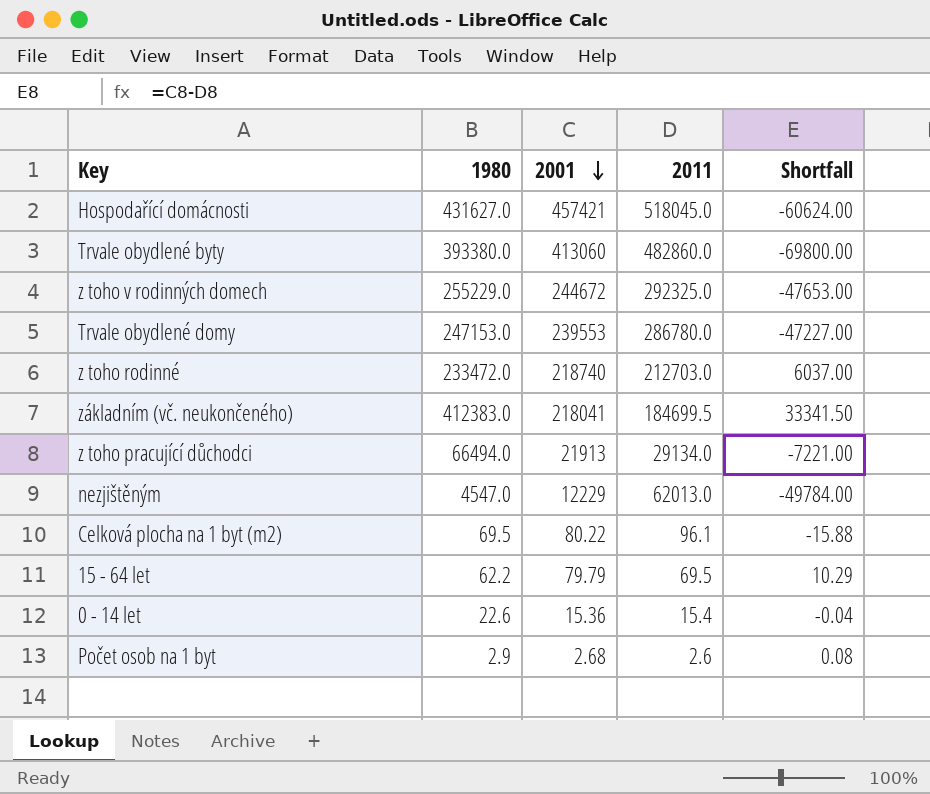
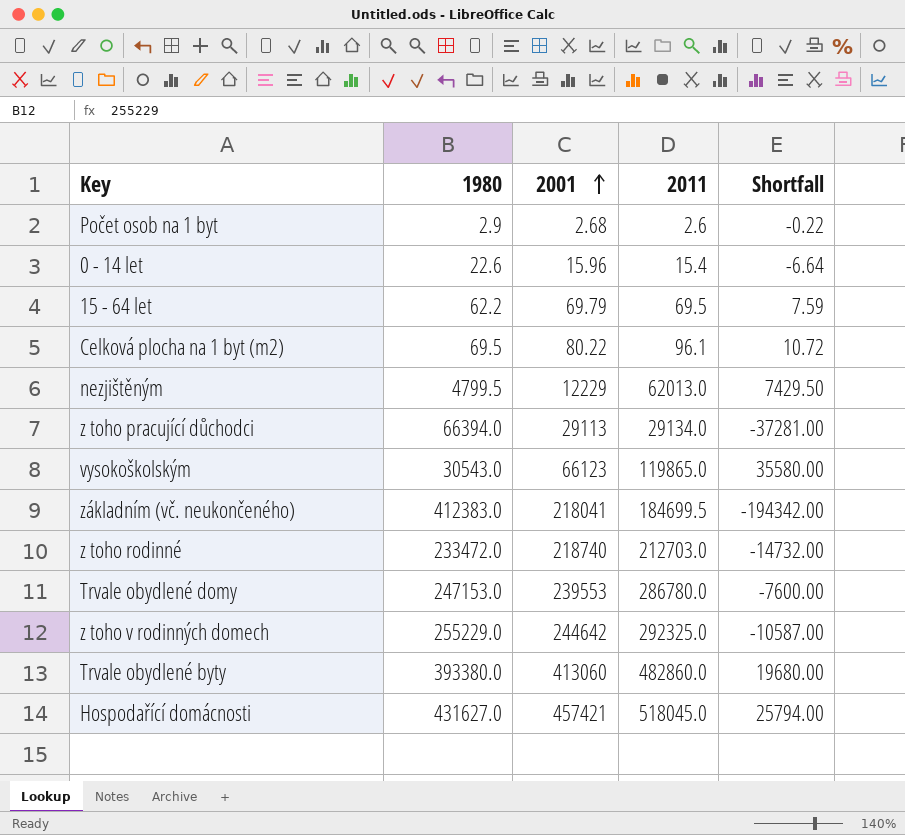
row order: 2001 descending -> 2001 ascending
column Shortfall | formula: [2001] - [2011] -> [2001] - [1980]
0 - 14 let | 2001: 15.36 -> 15.96
15 - 64 let | 2001: 79.79 -> 69.79
nezjištěným | 1980: 4547.0 -> 4799.5
z toho pracující důchodci | 1980: 66494.0 -> 66394.0
z toho pracující důchodci | 2001: 21913 -> 29113
row vysokoškolským: none -> 30543.0 | 66123 | 119865.0 | 35580.00
z toho v rodinných domech | 2001: 244672 -> 244642

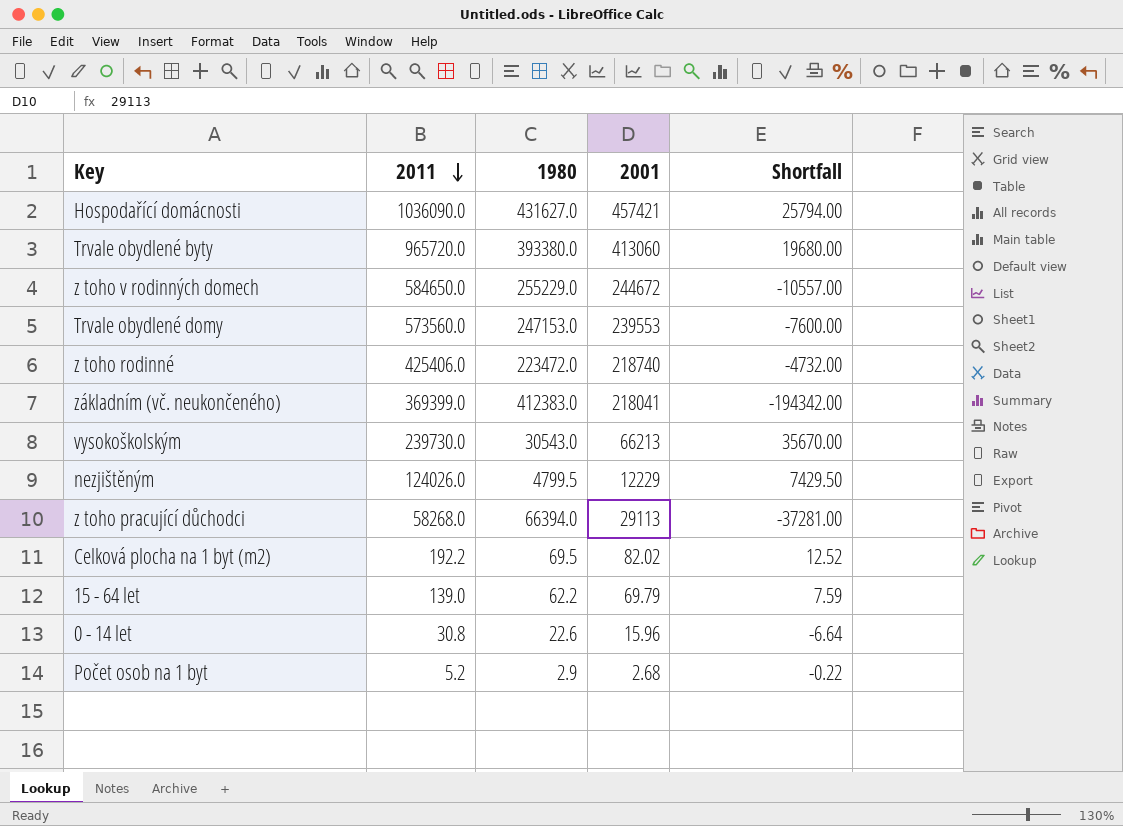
row order: 2001 ascending -> 2011 descending
column 2011 | position: 4 -> 2
Hospodařící domácnosti | 2011: 518045.0 -> 1036090.0
Trvale obydlené byty | 2011: 482860.0 -> 965720.0
z toho v rodinných domech | 2011: 292325.0 -> 584650.0
z toho v rodinných domech | 2001: 244642 -> 244672
z toho v rodinných domech | Shortfall: -10587.00 -> -10557.00
Trvale obydlené domy | 2011: 286780.0 -> 573560.0
z toho rodinné | 2011: 212703.0 -> 425406.0
z toho rodinné | 1980: 233472.0 -> 223472.0
z toho rodinné | Shortfall: -14732.00 -> -4732.00
základním (vč. neukončeného) | 2011: 184699.5 -> 369399.0
vysokoškolským | 2011: 119865.0 -> 239730.0
vysokoškolským | 2001: 66123 -> 66213
vysokoškolským | Shortfall: 35580.00 -> 35670.00
nezjištěným | 2011: 62013.0 -> 124026.0
z toho pracující důchodci | 2011: 29134.0 -> 58268.0
Celková plocha na 1 byt (m2) | 2011: 96.1 -> 192.2
Celková plocha na 1 byt (m2) | 2001: 80.22 -> 82.02
Celková plocha na 1 byt (m2) | Shortfall: 10.72 -> 12.52
15 - 64 let | 2011: 69.5 -> 139.0
0 - 14 let | 2011: 15.4 -> 30.8
Počet osob na 1 byt | 2011: 2.6 -> 5.2

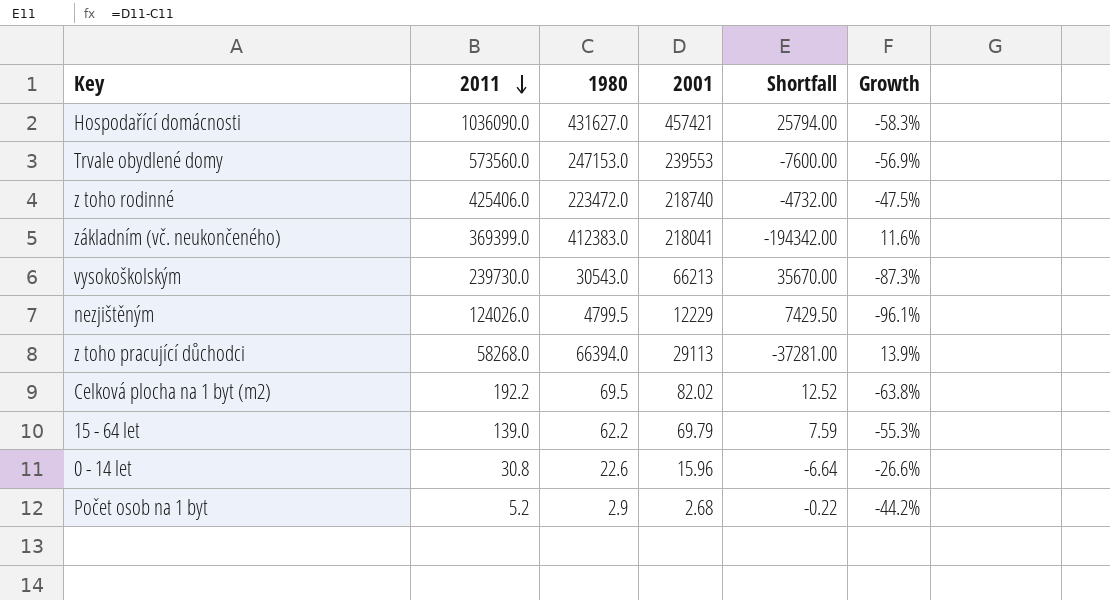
column Growth | formula: none -> ([1980] - [2011]) / [2011]
row Trvale obydlené byty: 965720.0 | 393380.0 | 413060 | 19680.00 -> none
row z toho v rodinných domech: 584650.0 | 255229.0 | 244672 | -10557.00 -> none

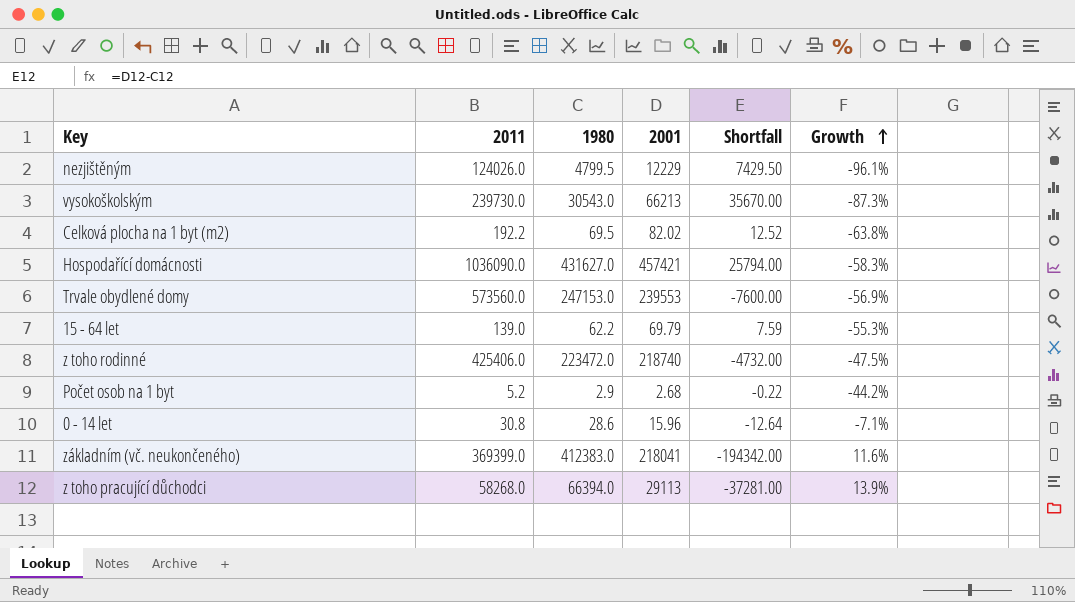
row order: 2011 descending -> Growth ascending
0 - 14 let | 1980: 22.6 -> 28.6
0 - 14 let | Shortfall: -6.64 -> -12.64
0 - 14 let | Growth: -26.6% -> -7.1%

